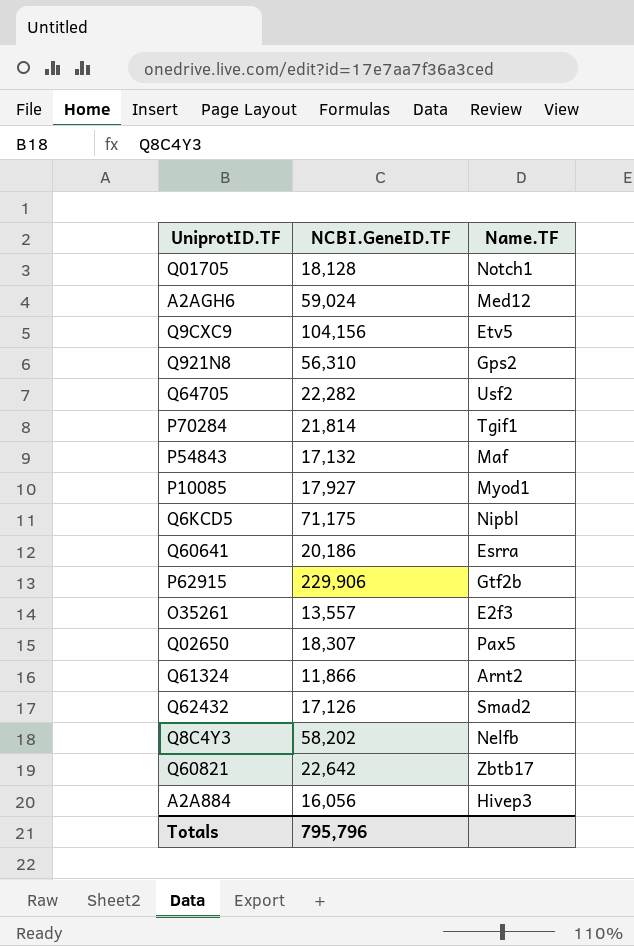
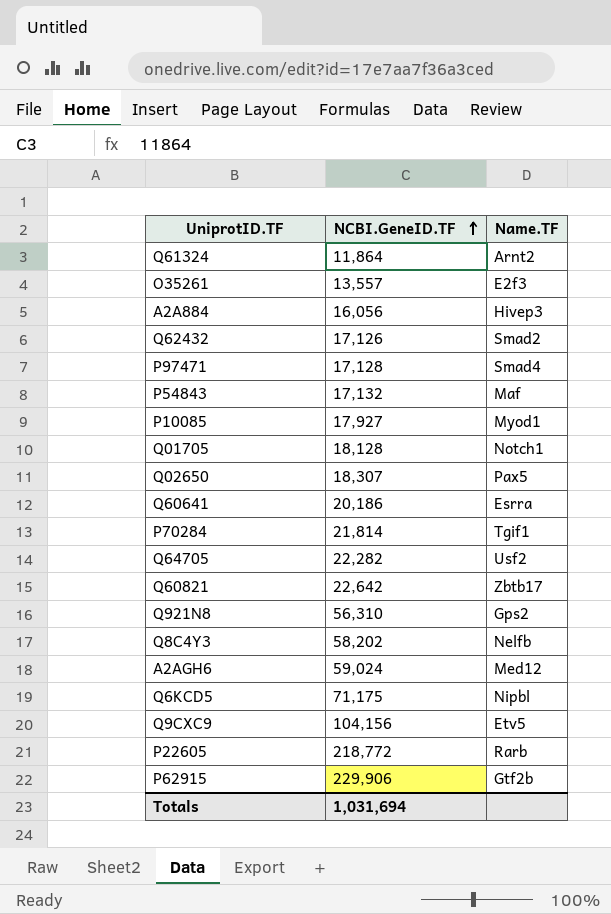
row order: none -> NCBI.GeneID.TF ascending
Q61324 | NCBI.GeneID.TF: 11,866 -> 11,864
row P97471: none -> 17,128 | Smad4
row P22605: none -> 218,772 | Rarb
Totals | NCBI.GeneID.TF: 795,796 -> 1,031,694

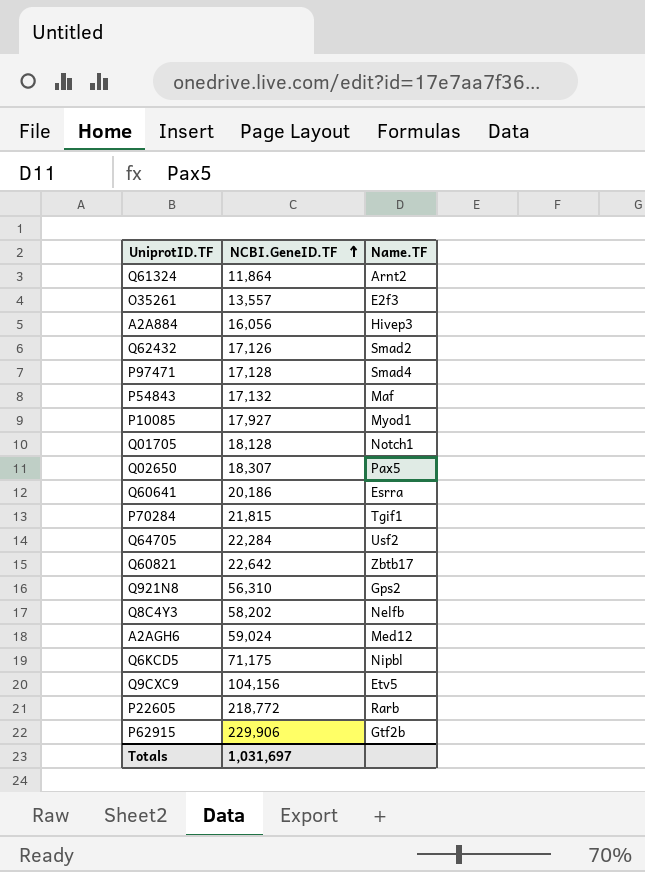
P70284 | NCBI.GeneID.TF: 21,814 -> 21,815
Q64705 | NCBI.GeneID.TF: 22,282 -> 22,284
Totals | NCBI.GeneID.TF: 1,031,694 -> 1,031,697

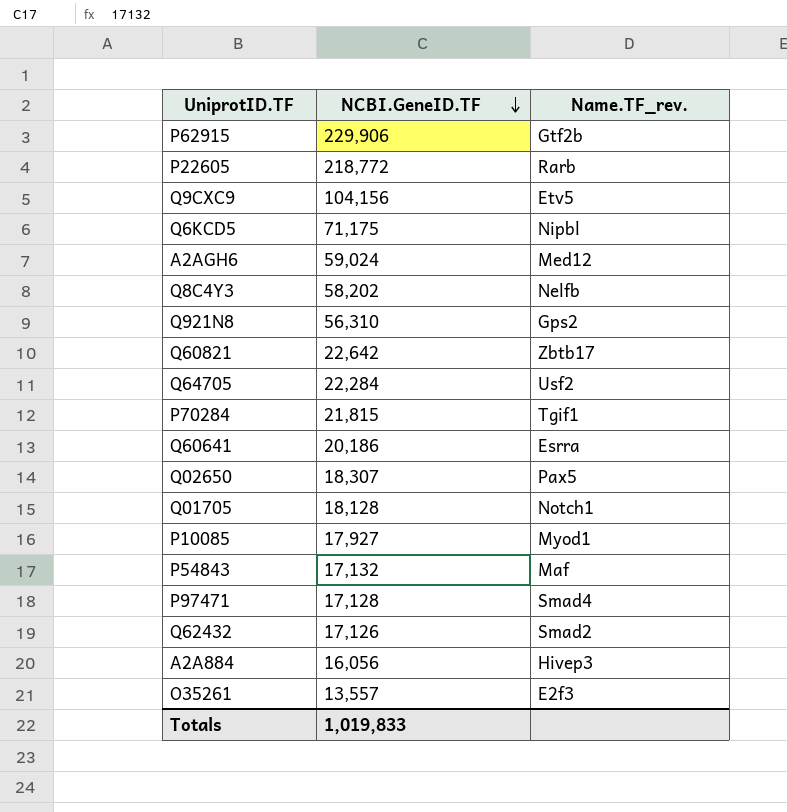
row order: NCBI.GeneID.TF ascending -> NCBI.GeneID.TF descending
column name: Name.TF -> Name.TF_rev.
row Q61324: 11,864 | Arnt2 -> none
Totals | NCBI.GeneID.TF: 1,031,697 -> 1,019,833

